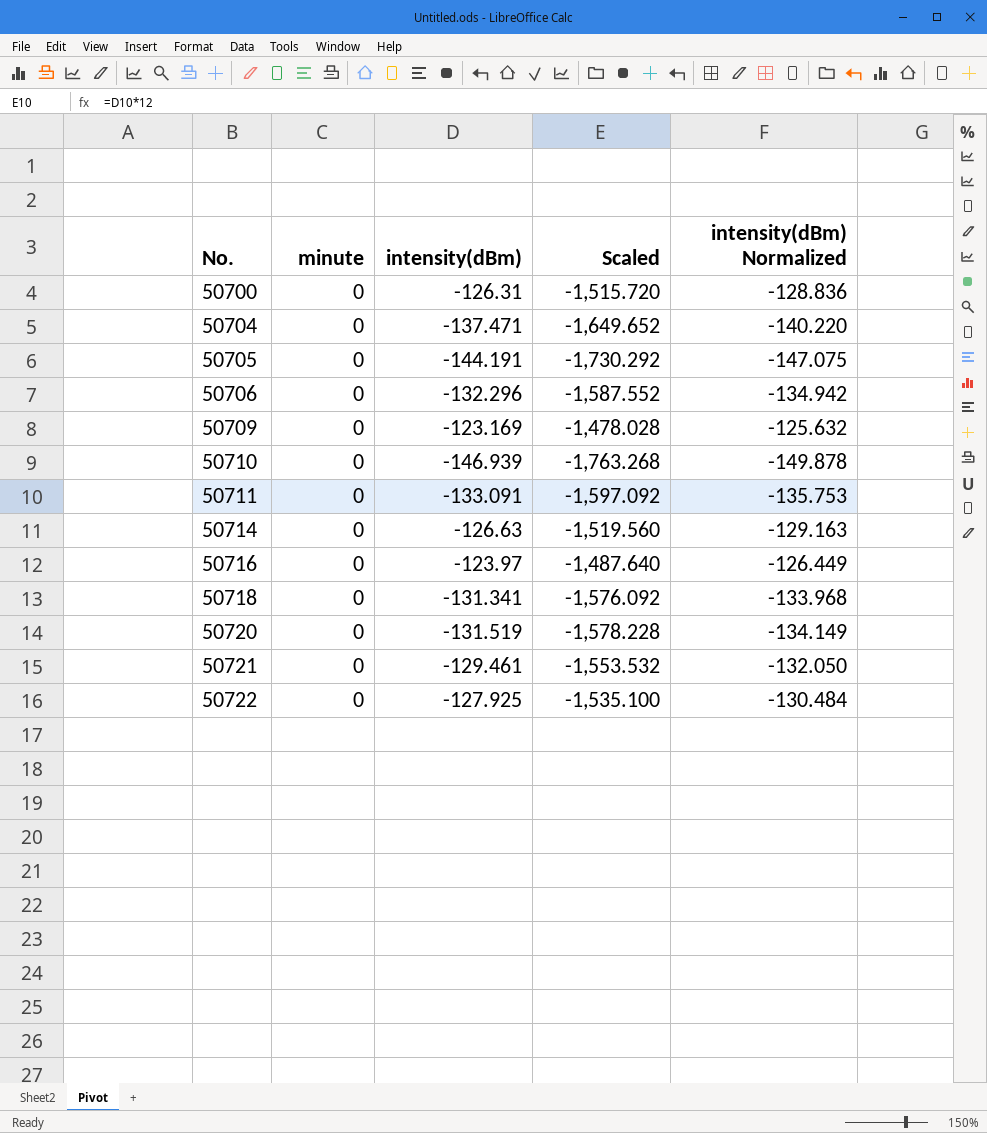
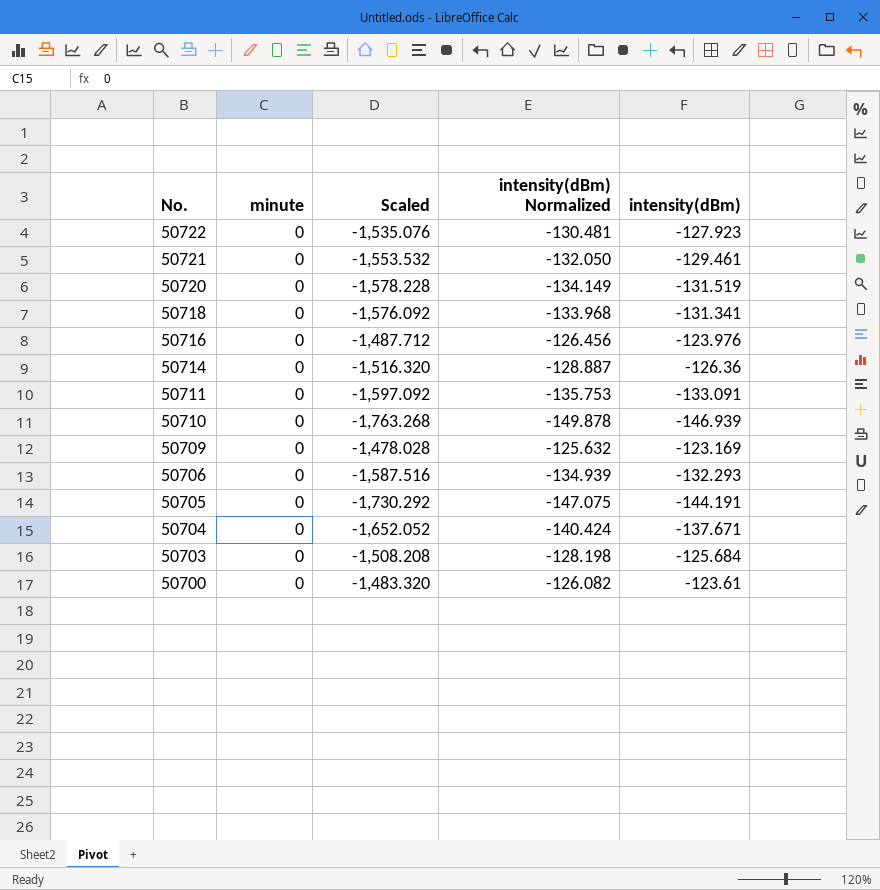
row order: No. ascending -> No. descending
column intensity(dBm) | position: 3 -> 5
50722 | Scaled: -1,535.100 -> -1,535.076
50722 | intensity(dBm) Normalized: -130.484 -> -130.481
50722 | intensity(dBm): -127.925 -> -127.923
50716 | Scaled: -1,487.640 -> -1,487.712
50716 | intensity(dBm) Normalized: -126.449 -> -126.456
50716 | intensity(dBm): -123.97 -> -123.976
50714 | Scaled: -1,519.560 -> -1,516.320
50714 | intensity(dBm) Normalized: -129.163 -> -128.887
50714 | intensity(dBm): -126.63 -> -126.36
50706 | Scaled: -1,587.552 -> -1,587.516
50706 | intensity(dBm) Normalized: -134.942 -> -134.939
50706 | intensity(dBm): -132.296 -> -132.293
50704 | Scaled: -1,649.652 -> -1,652.052
50704 | intensity(dBm) Normalized: -140.220 -> -140.424
50704 | intensity(dBm): -137.471 -> -137.671
row 50703: none -> 0 | -1,508.208 | -128.198 | -125.684
50700 | Scaled: -1,515.720 -> -1,483.320
50700 | intensity(dBm) Normalized: -128.836 -> -126.082
50700 | intensity(dBm): -126.31 -> -123.61

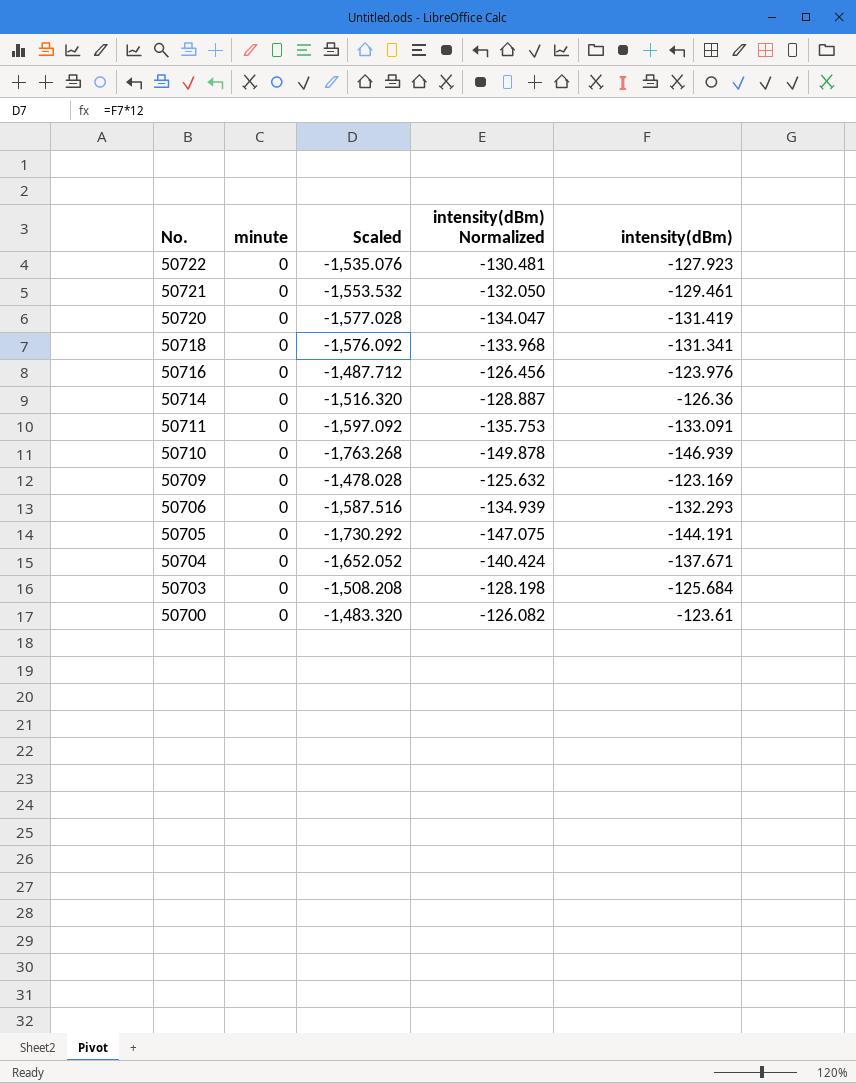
50720 | Scaled: -1,578.228 -> -1,577.028
50720 | intensity(dBm) Normalized: -134.149 -> -134.047
50720 | intensity(dBm): -131.519 -> -131.419

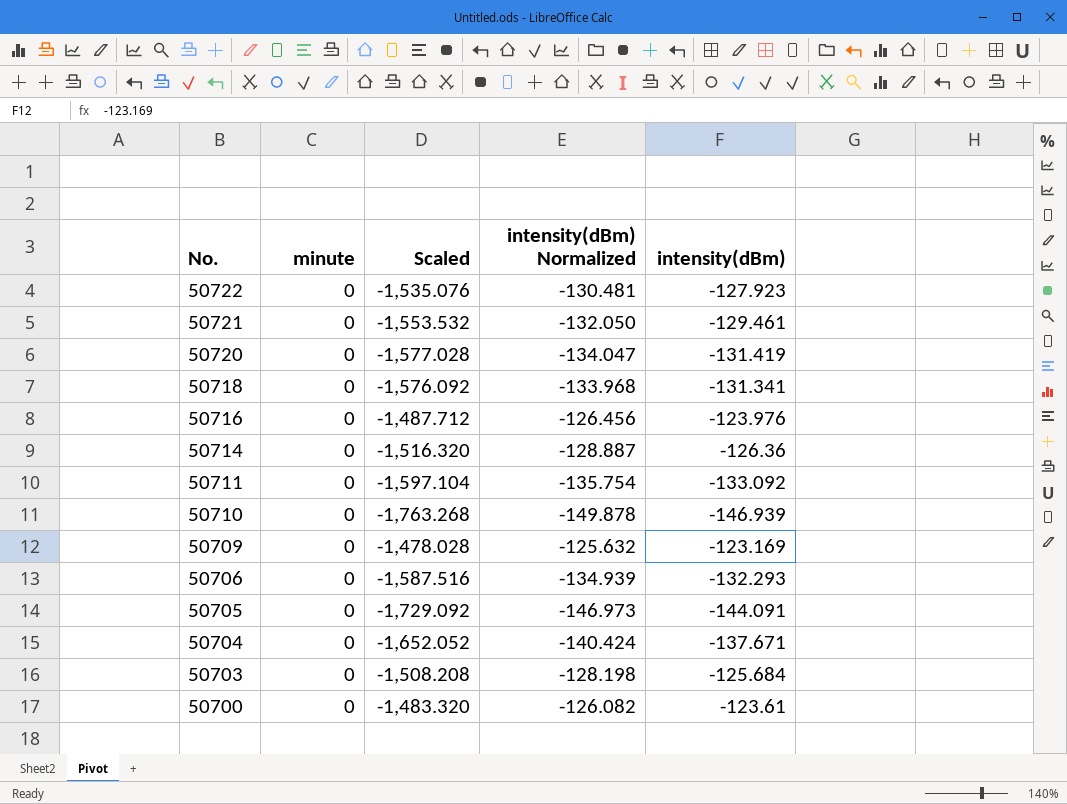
50711 | Scaled: -1,597.092 -> -1,597.104
50711 | intensity(dBm) Normalized: -135.753 -> -135.754
50711 | intensity(dBm): -133.091 -> -133.092
50705 | Scaled: -1,730.292 -> -1,729.092
50705 | intensity(dBm) Normalized: -147.075 -> -146.973
50705 | intensity(dBm): -144.191 -> -144.091

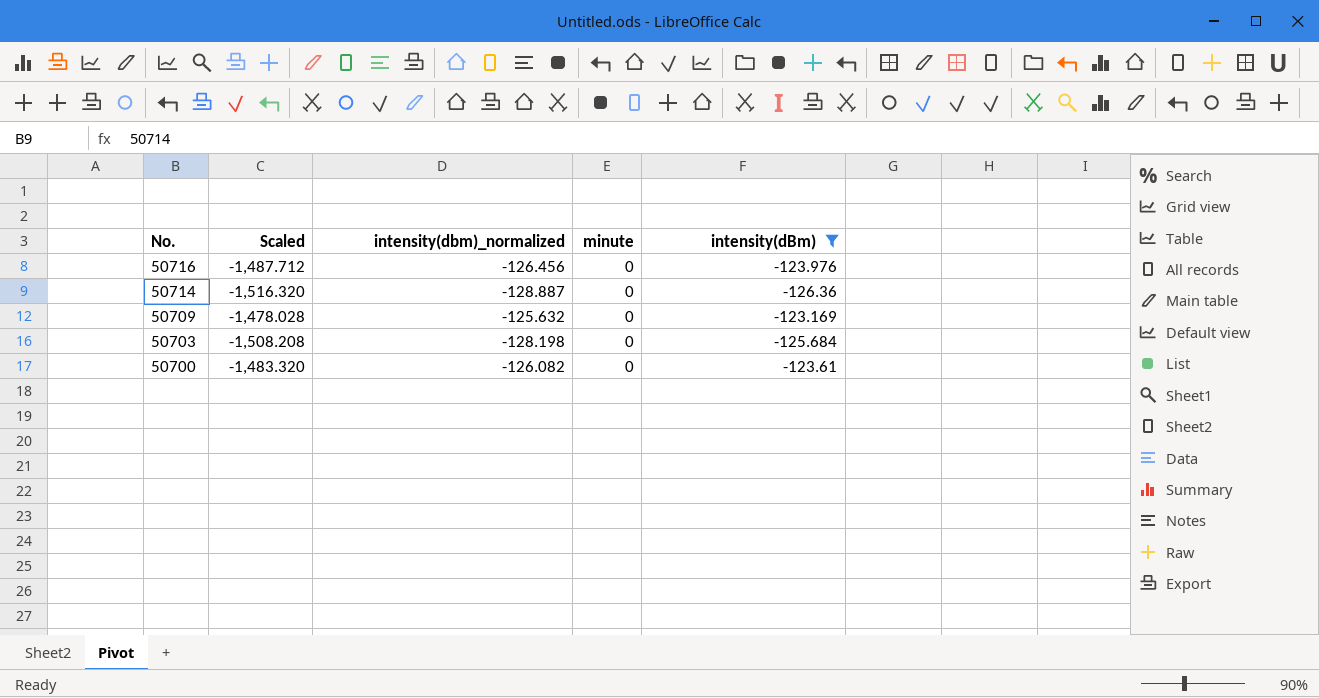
filter: none -> intensity(dBm) >= -126.36
column name: intensity(dBm) Normalized -> intensity(dbm)_normalized
column minute | position: 2 -> 4

